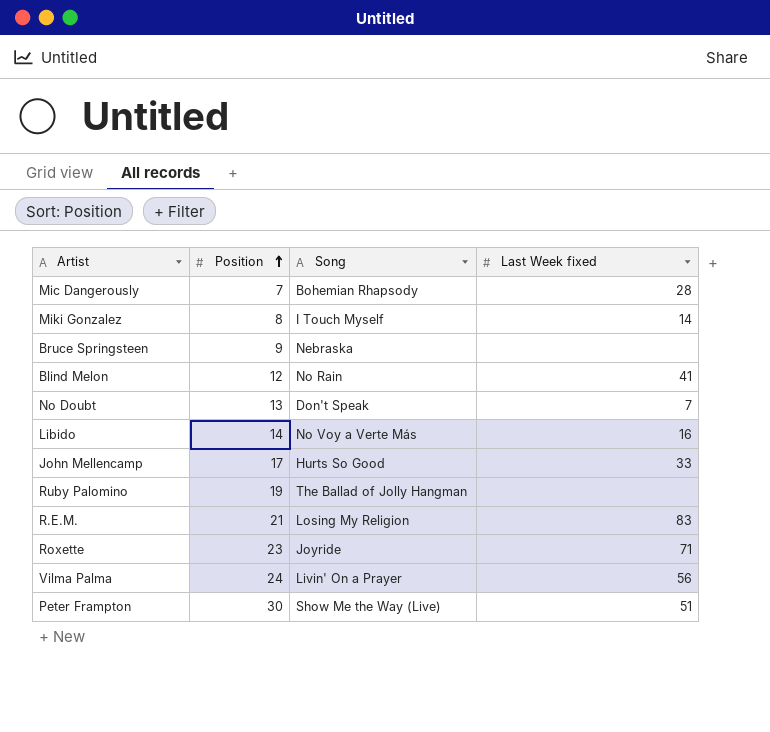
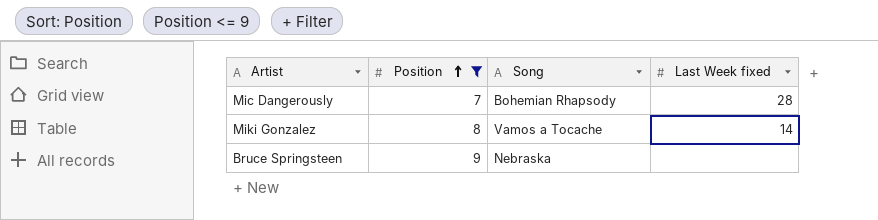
filter: none -> Position <= 9
Miki Gonzalez | Song: I Touch Myself -> Vamos a Tocache

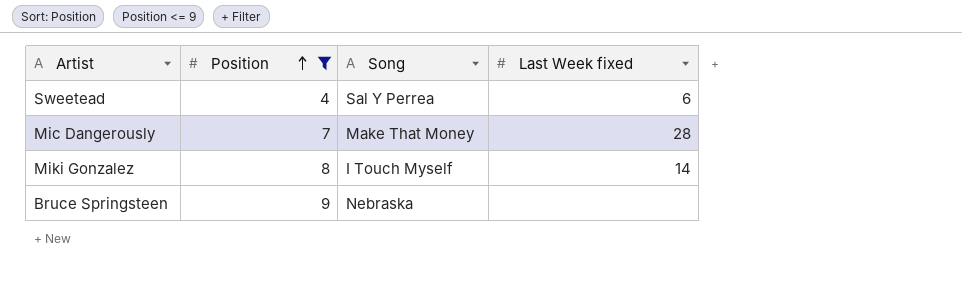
row Sweetead: none -> 4 | Sal Y Perrea | 6
Mic Dangerously | Song: Bohemian Rhapsody -> Make That Money
Miki Gonzalez | Song: Vamos a Tocache -> I Touch Myself

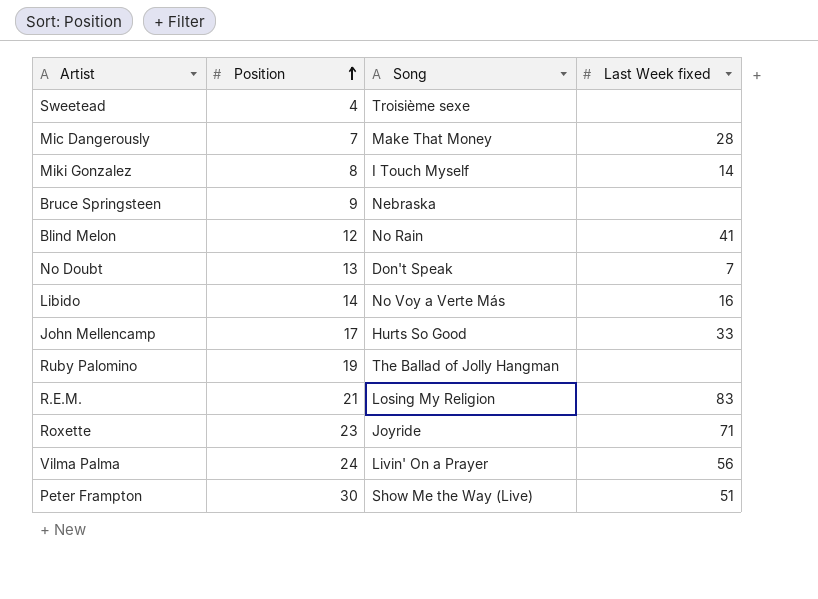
filter: Position <= 9 -> none
Sweetead | Song: Sal Y Perrea -> Troisième sexe
Sweetead | Last Week fixed: 6 -> none

